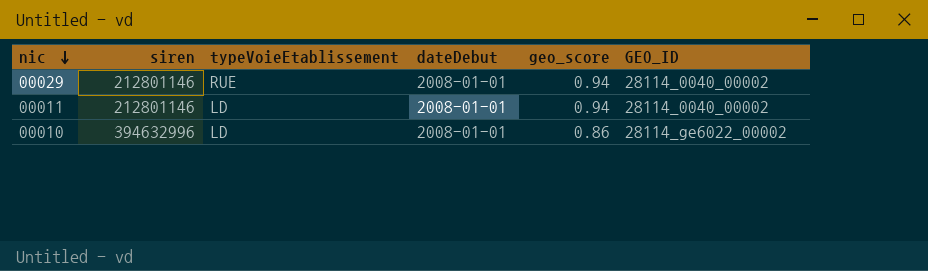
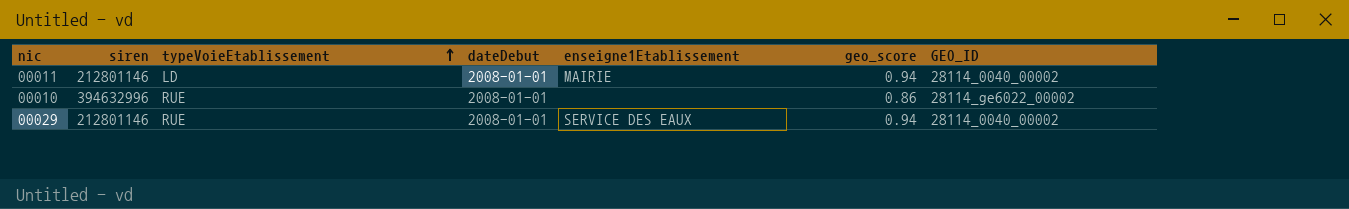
row order: nic descending -> typeVoieEtablissement ascending
column enseigne1Etablissement | position: none -> 5
00010 | typeVoieEtablissement: LD -> RUE

